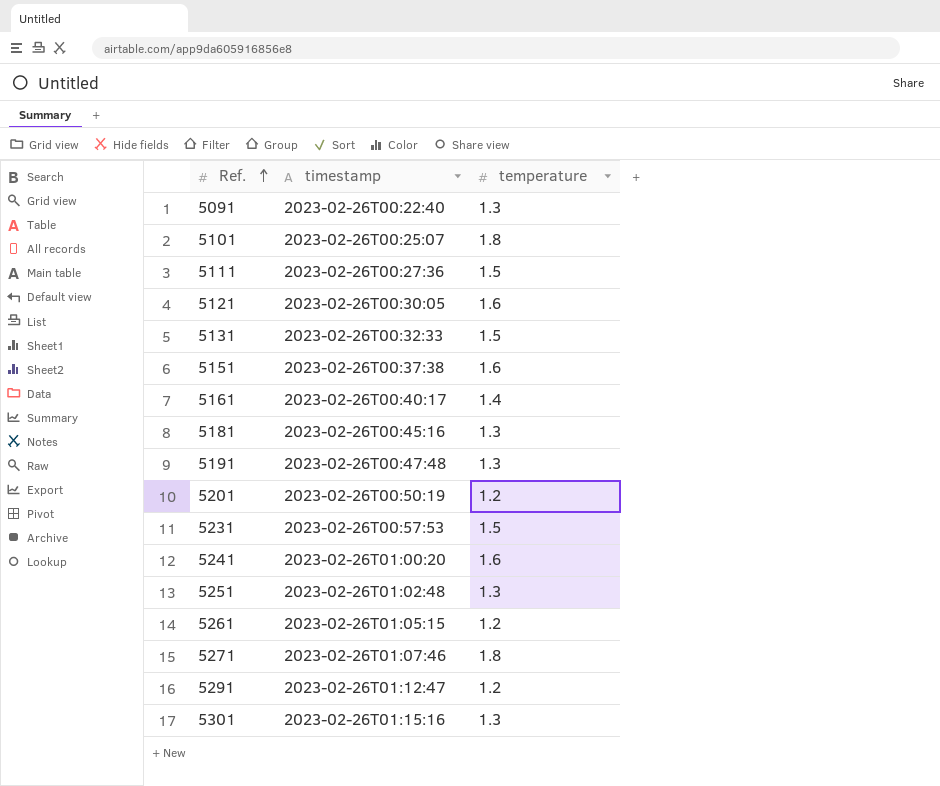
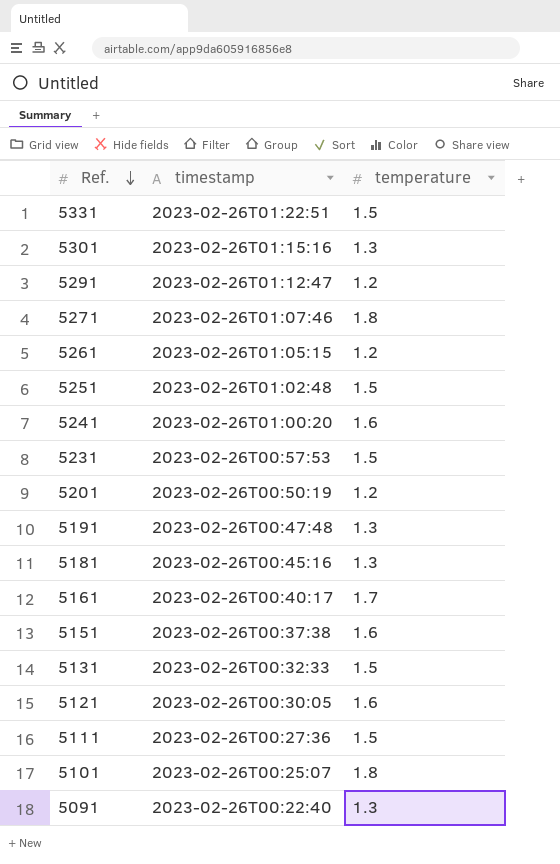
row order: Ref. ascending -> Ref. descending
row 5331: none -> 2023-02-26T01:22:51 | 1.5
5251 | temperature: 1.3 -> 1.5
5161 | temperature: 1.4 -> 1.7

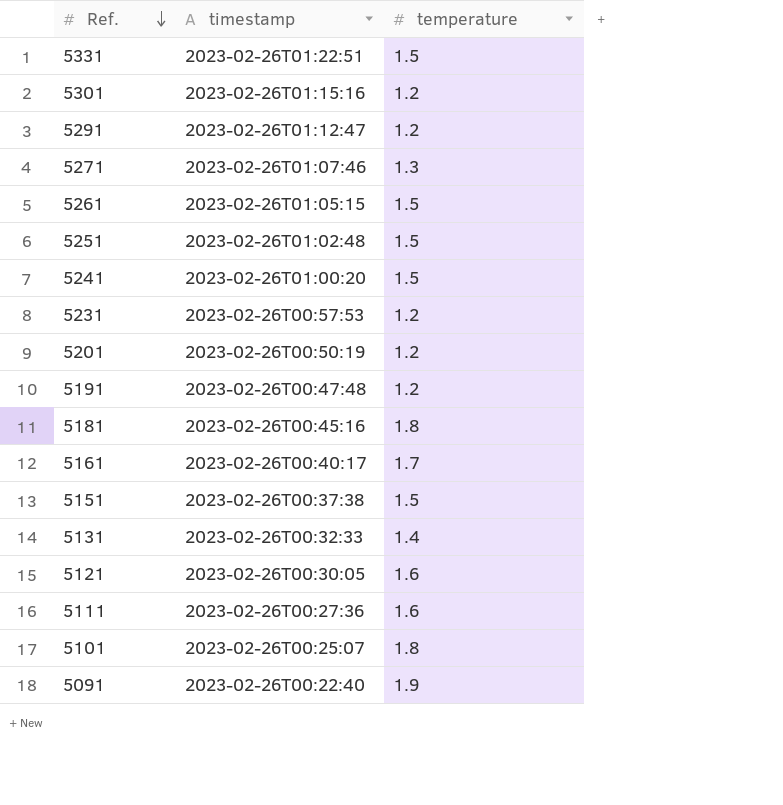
5301 | temperature: 1.3 -> 1.2
5271 | temperature: 1.8 -> 1.3
5261 | temperature: 1.2 -> 1.5
5241 | temperature: 1.6 -> 1.5
5231 | temperature: 1.5 -> 1.2
5191 | temperature: 1.3 -> 1.2
5181 | temperature: 1.3 -> 1.8
5151 | temperature: 1.6 -> 1.5
5131 | temperature: 1.5 -> 1.4
5111 | temperature: 1.5 -> 1.6
5091 | temperature: 1.3 -> 1.9

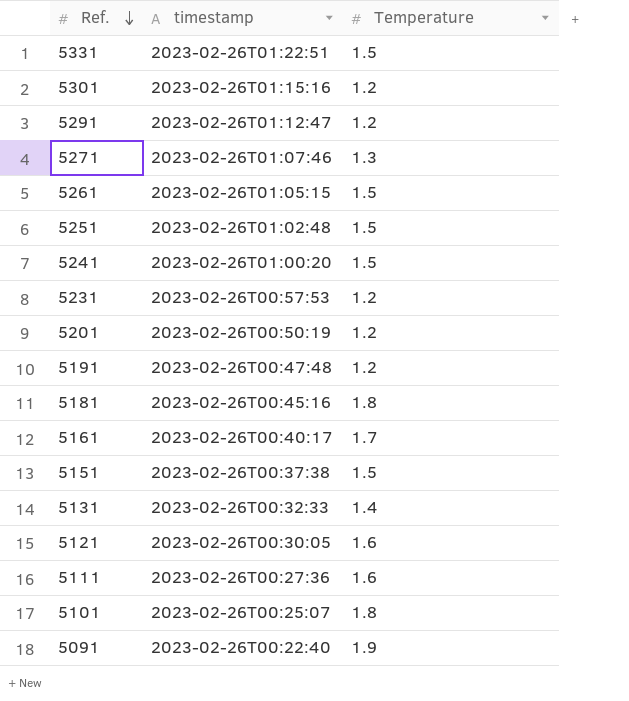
column name: temperature -> Temperature

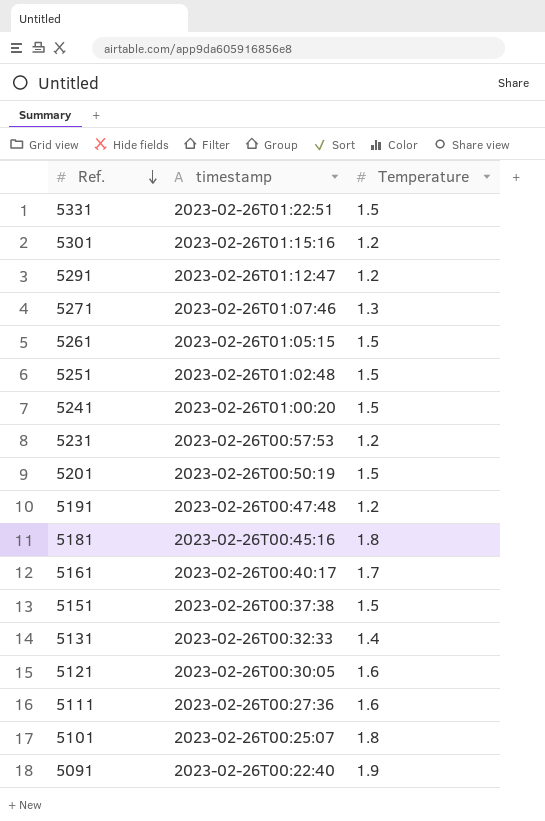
5201 | Temperature: 1.2 -> 1.5

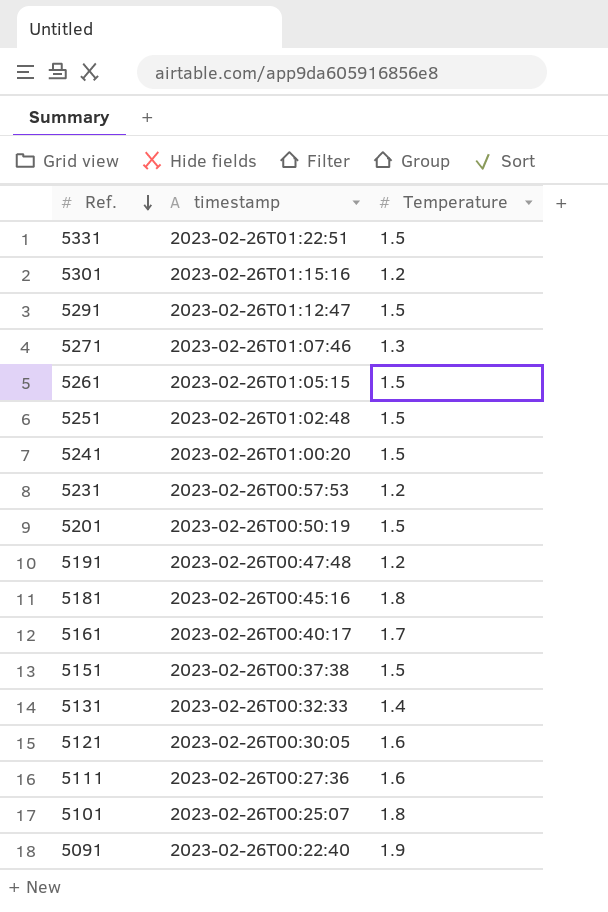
5291 | Temperature: 1.2 -> 1.5

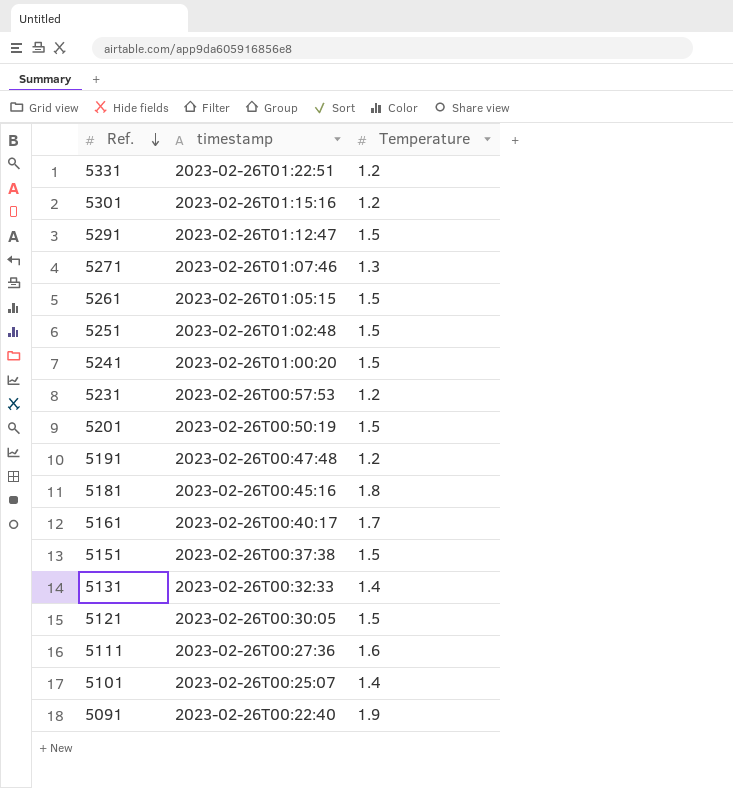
5331 | Temperature: 1.5 -> 1.2
5121 | Temperature: 1.6 -> 1.5
5101 | Temperature: 1.8 -> 1.4

